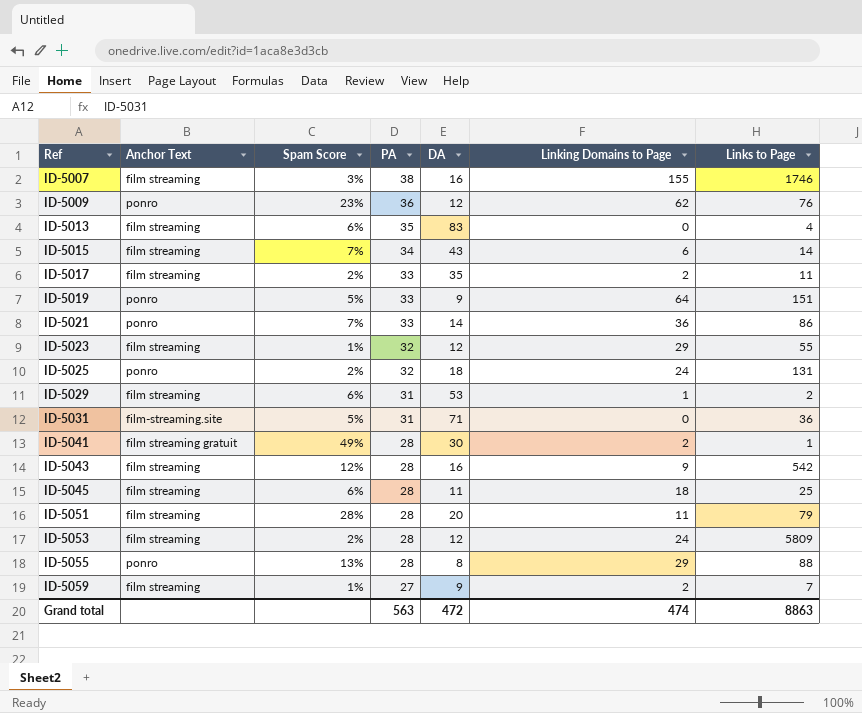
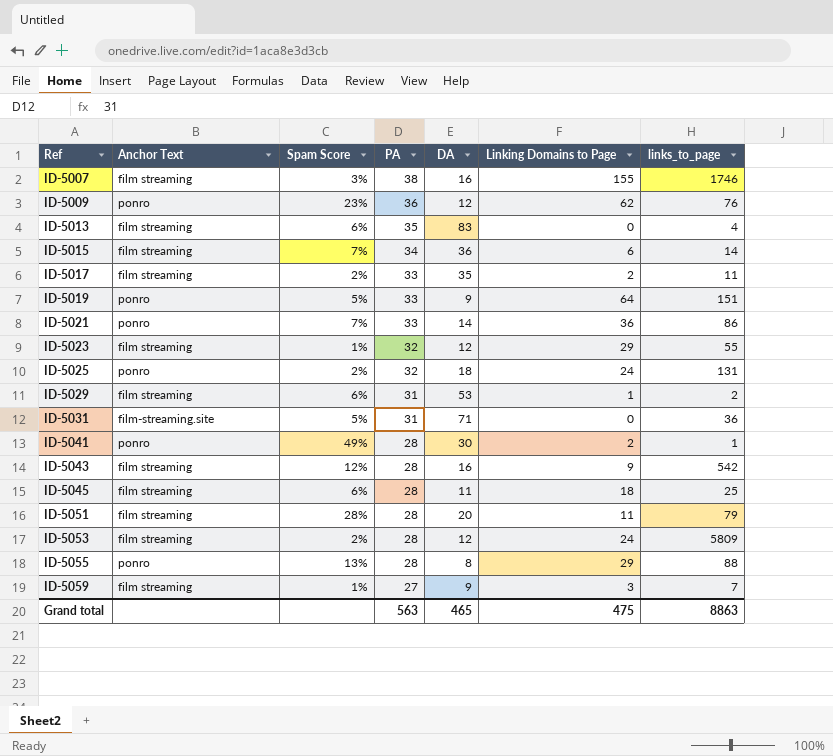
column name: Links to Page -> links_to_page
ID-5015 | DA: 43 -> 36
ID-5041 | Anchor Text: film streaming gratuit -> ponro
ID-5059 | Linking Domains to Page: 2 -> 3
Grand total | DA: 472 -> 465
Grand total | Linking Domains to Page: 474 -> 475

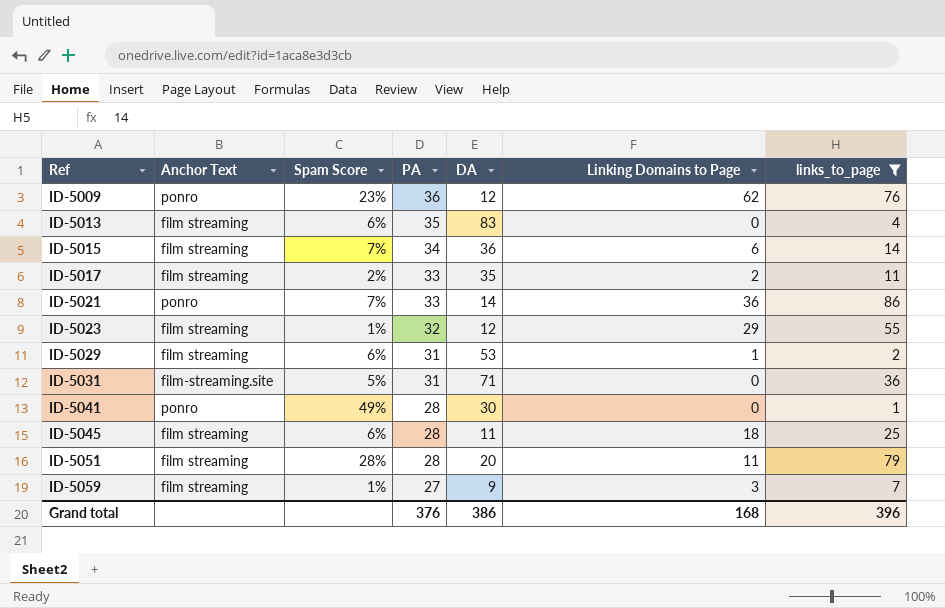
filter: none -> links_to_page <= 86
ID-5041 | Linking Domains to Page: 2 -> 0
Grand total | PA: 563 -> 376
Grand total | DA: 465 -> 386
Grand total | Linking Domains to Page: 475 -> 168
Grand total | links_to_page: 8863 -> 396

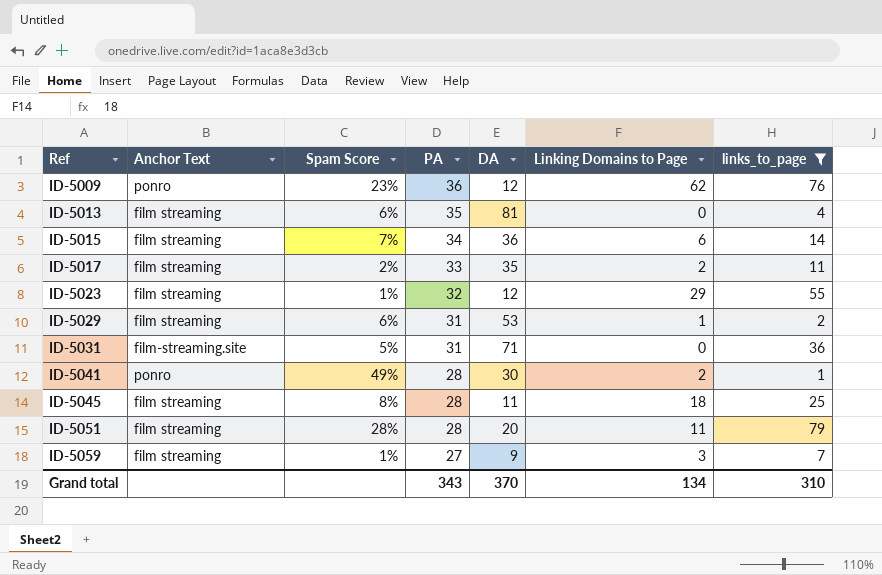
row ID-5021: ponro | 7% | 33 | 14 | 36 | 86 -> none
ID-5013 | DA: 83 -> 81
ID-5041 | Linking Domains to Page: 0 -> 2
ID-5045 | Spam Score: 6% -> 8%
Grand total | PA: 376 -> 343
Grand total | DA: 386 -> 370
Grand total | Linking Domains to Page: 168 -> 134
Grand total | links_to_page: 396 -> 310

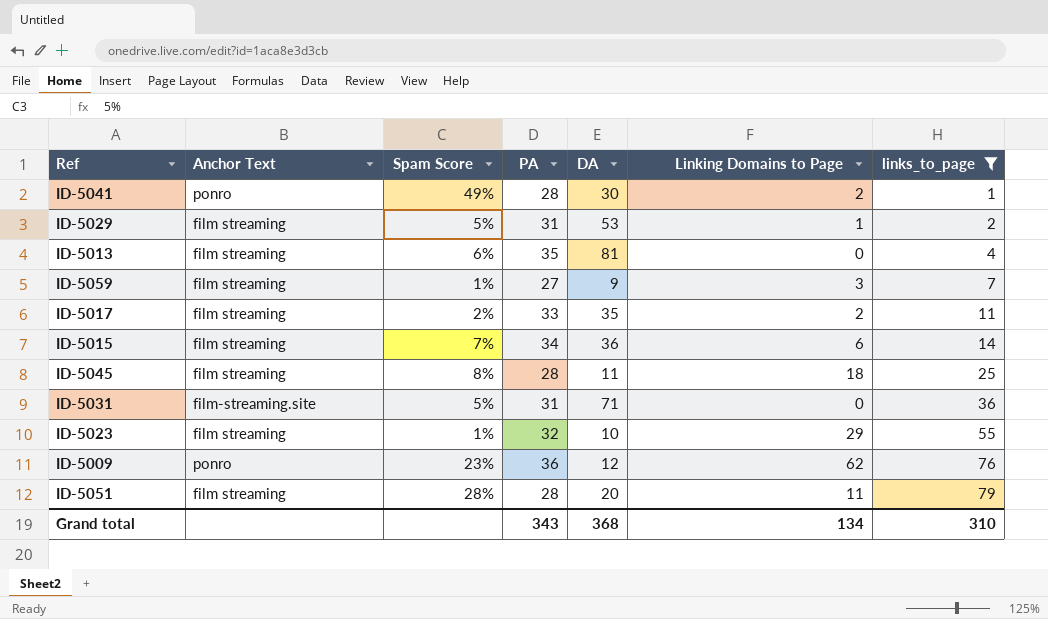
row order: Ref ascending -> links_to_page ascending
ID-5029 | Spam Score: 6% -> 5%
ID-5023 | DA: 12 -> 10
Grand total | DA: 370 -> 368

